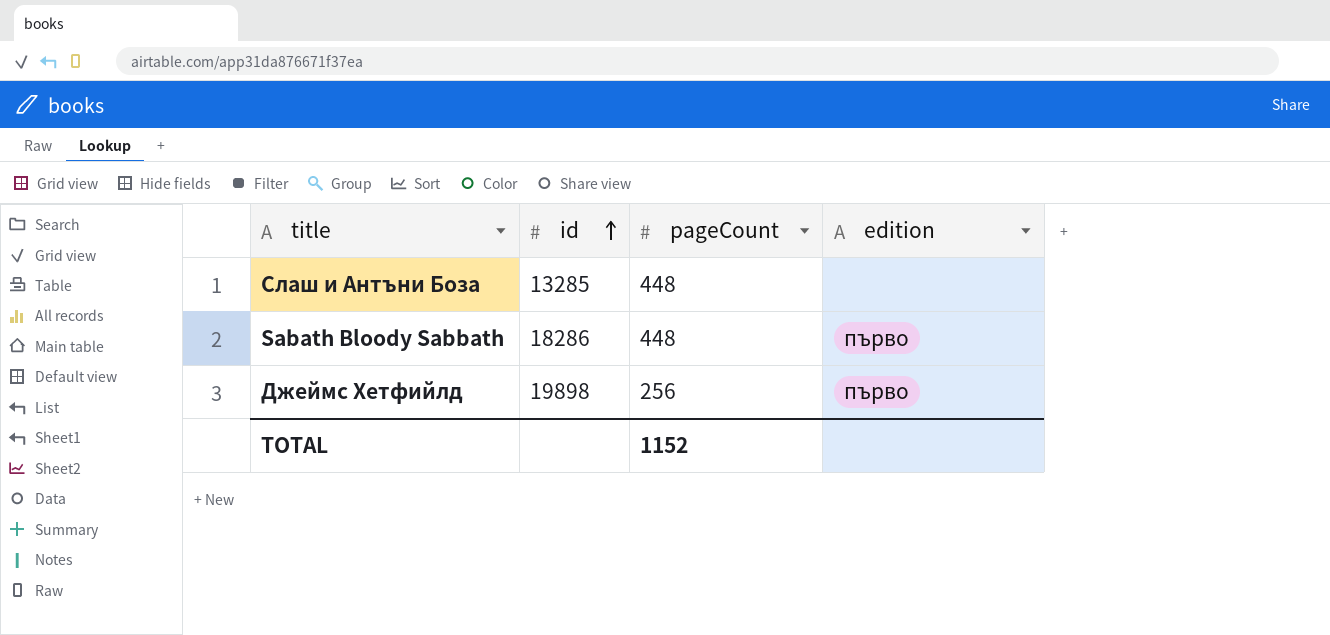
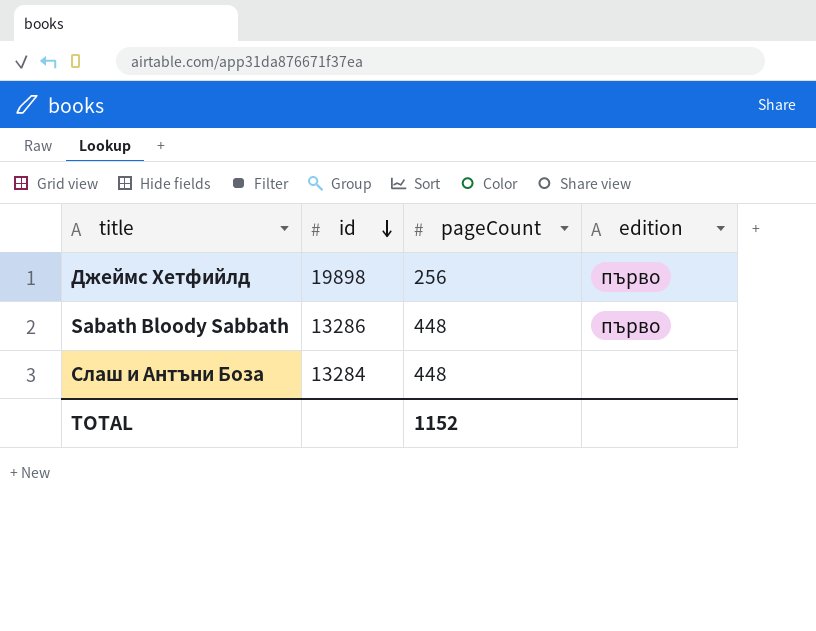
row order: id ascending -> id descending
Sabath Bloody Sabbath | id: 18286 -> 13286
Слаш и Антъни Боза | id: 13285 -> 13284

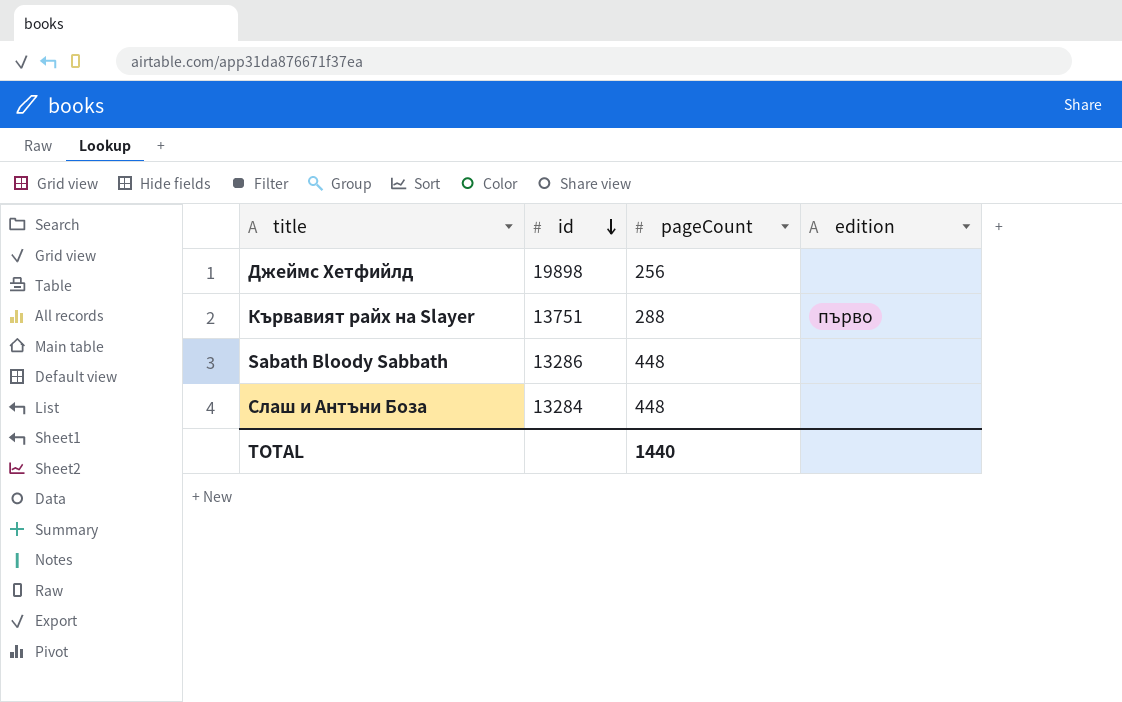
Джеймс Хетфийлд | edition: първо -> none
row Кървавият райх на Slayer: none -> 13751 | 288 | първо
Sabath Bloody Sabbath | edition: първо -> none
TOTAL | pageCount: 1152 -> 1440

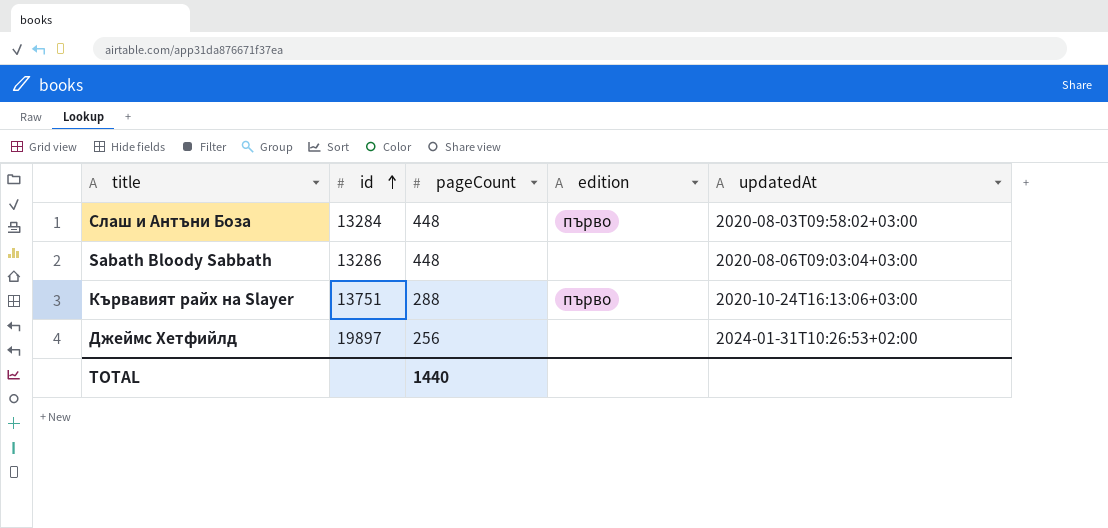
row order: id descending -> id ascending
column updatedAt | position: none -> 5
Слаш и Антъни Боза | edition: none -> първо
Джеймс Хетфийлд | id: 19898 -> 19897

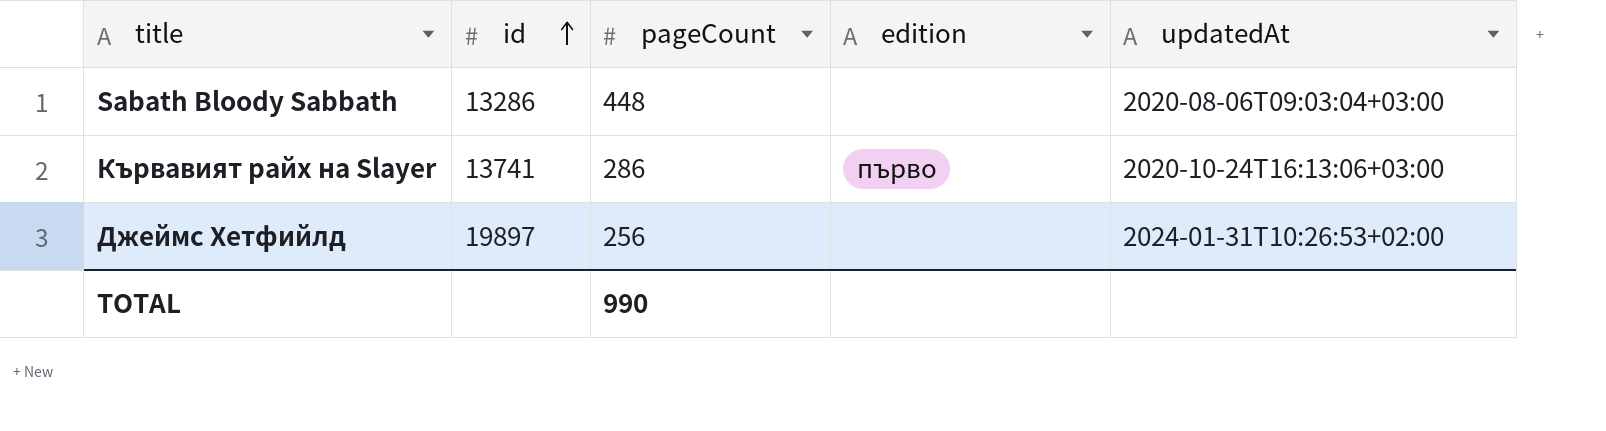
row Слаш и Антъни Боза: 13284 | 448 | първо | 2020-08-03T09:58:02+03:00 -> none
Кървавият райх на Slayer | id: 13751 -> 13741
Кървавият райх на Slayer | pageCount: 288 -> 286
TOTAL | pageCount: 1440 -> 990

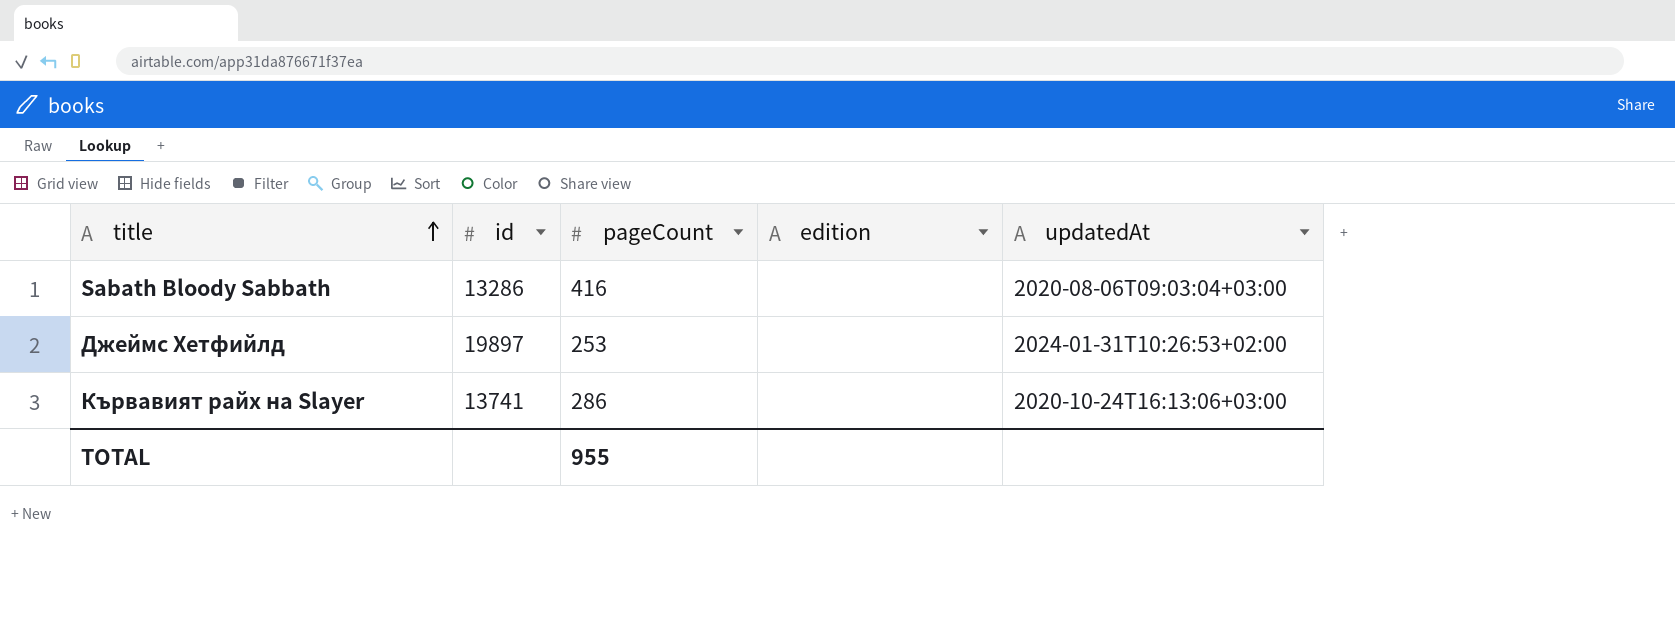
row order: id ascending -> title ascending
Sabath Bloody Sabbath | pageCount: 448 -> 416
Джеймс Хетфийлд | pageCount: 256 -> 253
Кървавият райх на Slayer | edition: първо -> none
TOTAL | pageCount: 990 -> 955

